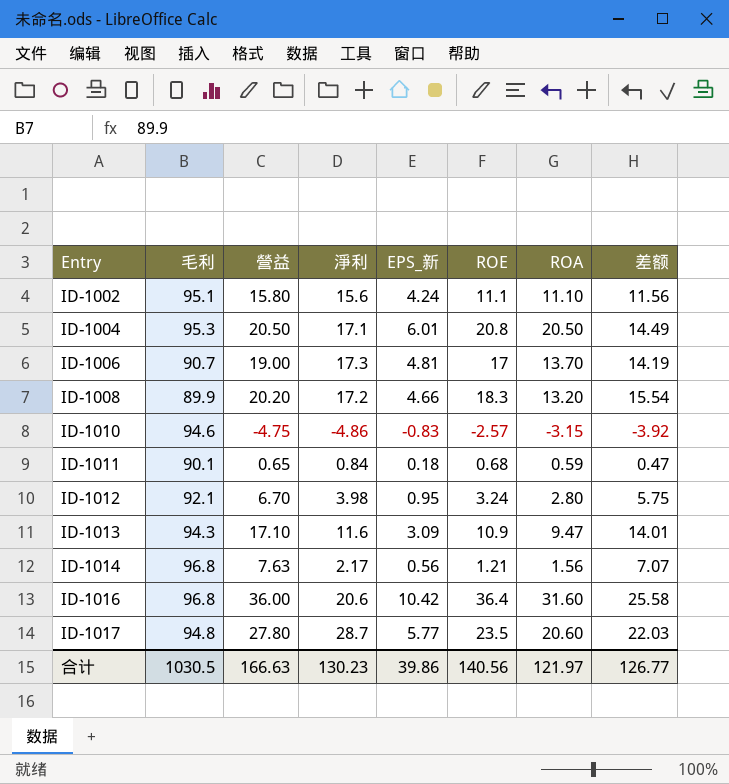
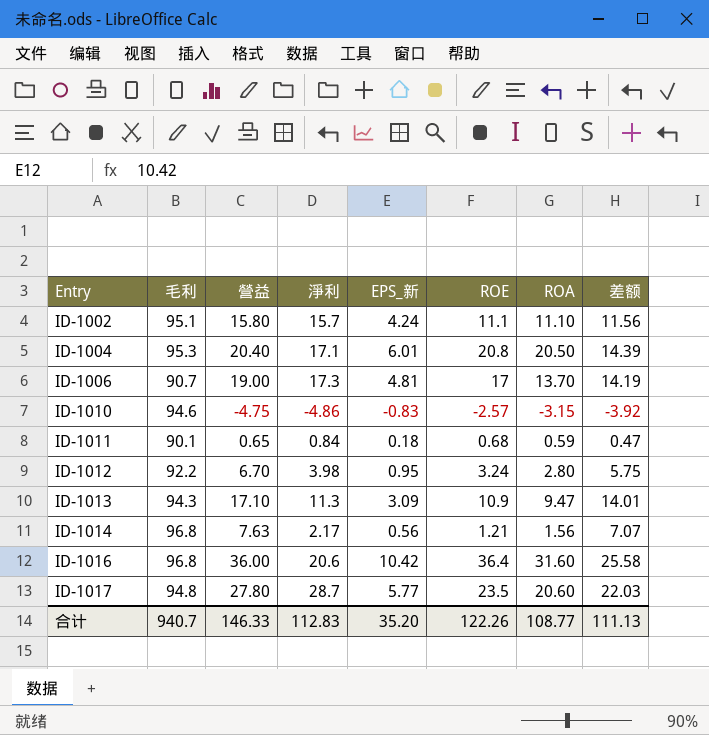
row ID-1008: 89.9 | 20.20 | 17.2 | 4.66 | 18.3 | 13.20 | 15.54 -> none
ID-1002 | 淨利: 15.6 -> 15.7
ID-1004 | 營益: 20.50 -> 20.40
ID-1004 | 差额: 14.49 -> 14.39
ID-1012 | 毛利: 92.1 -> 92.2
ID-1013 | 淨利: 11.6 -> 11.3
合计 | 毛利: 1030.5 -> 940.7
合计 | 營益: 166.63 -> 146.33
合计 | 淨利: 130.23 -> 112.83
合计 | EPS_新: 39.86 -> 35.20
合计 | ROE: 140.56 -> 122.26
合计 | ROA: 121.97 -> 108.77
合计 | 差额: 126.77 -> 111.13

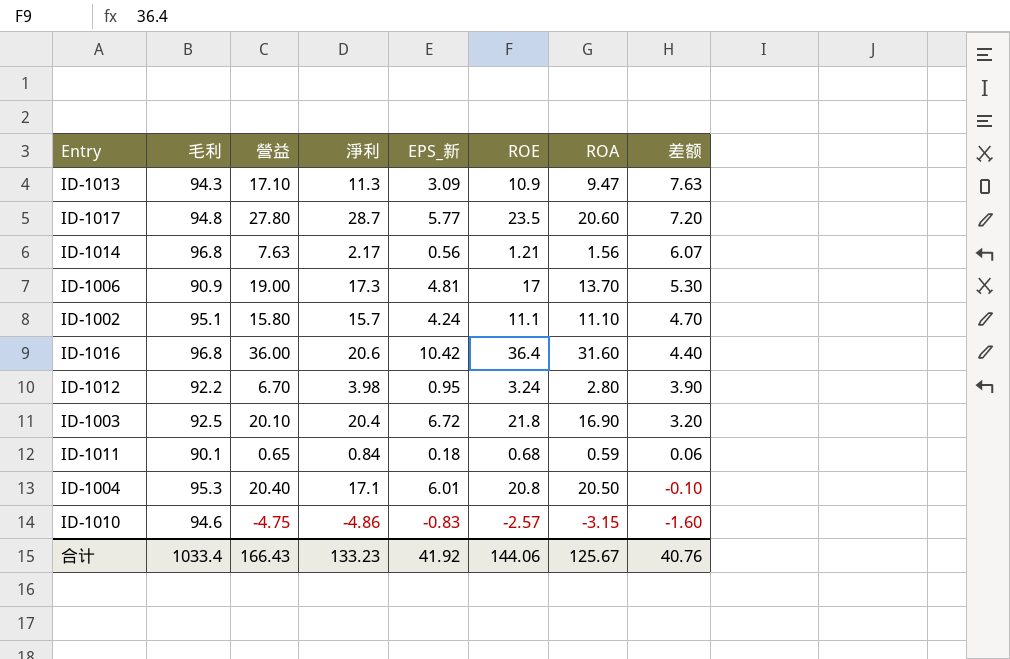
row order: Entry ascending -> 差额 descending
column 差额 | formula: [營益] - [EPS_新] -> [營益] - [ROA]
ID-1006 | 毛利: 90.7 -> 90.9
row ID-1003: none -> 92.5 | 20.10 | 20.4 | 6.72 | 21.8 | 16.90 | 3.20
合计 | 毛利: 940.7 -> 1033.4
合计 | 營益: 146.33 -> 166.43
合计 | 淨利: 112.83 -> 133.23
合计 | EPS_新: 35.20 -> 41.92
合计 | ROE: 122.26 -> 144.06
合计 | ROA: 108.77 -> 125.67
合计 | 差额: 111.13 -> 40.76

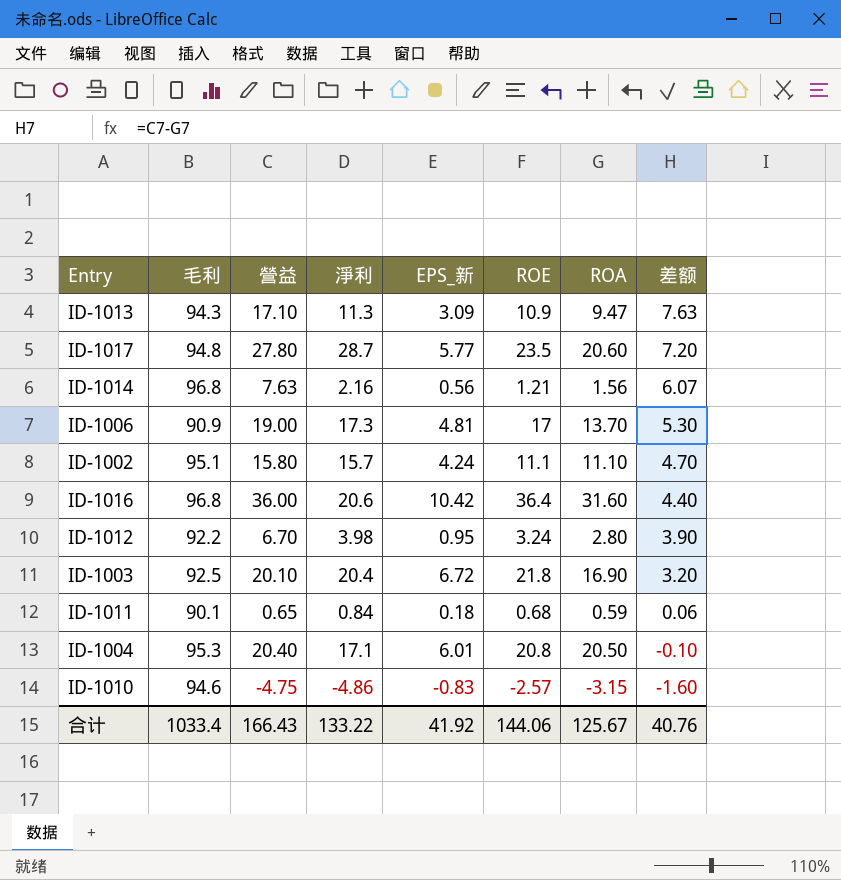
ID-1014 | 淨利: 2.17 -> 2.16
合计 | 淨利: 133.23 -> 133.22

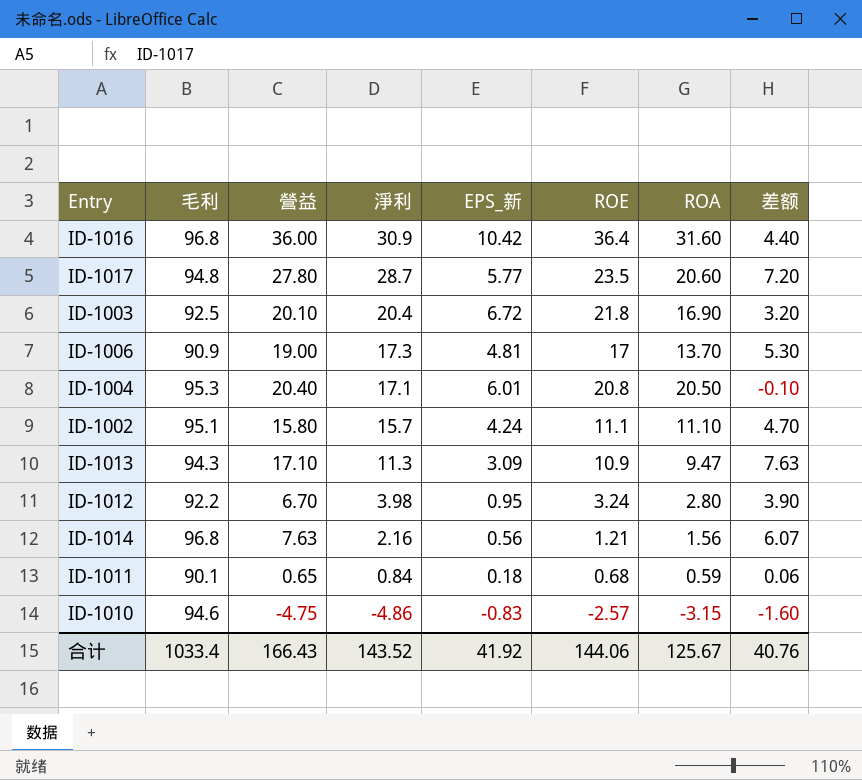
row order: 差额 descending -> 淨利 descending
ID-1016 | 淨利: 20.6 -> 30.9
合计 | 淨利: 133.22 -> 143.52

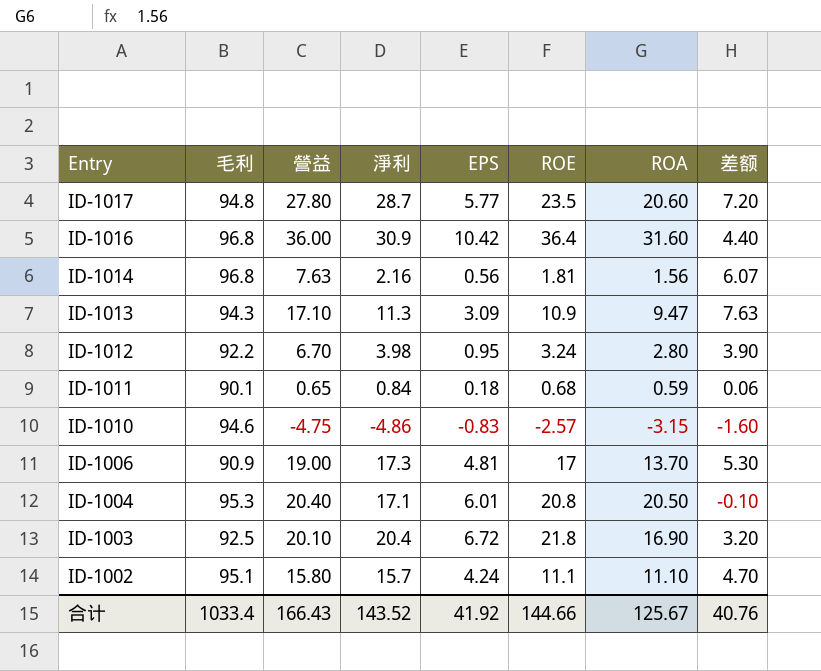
row order: 淨利 descending -> Entry descending
column name: EPS_新 -> EPS
ID-1014 | ROE: 1.21 -> 1.81
合计 | ROE: 144.06 -> 144.66

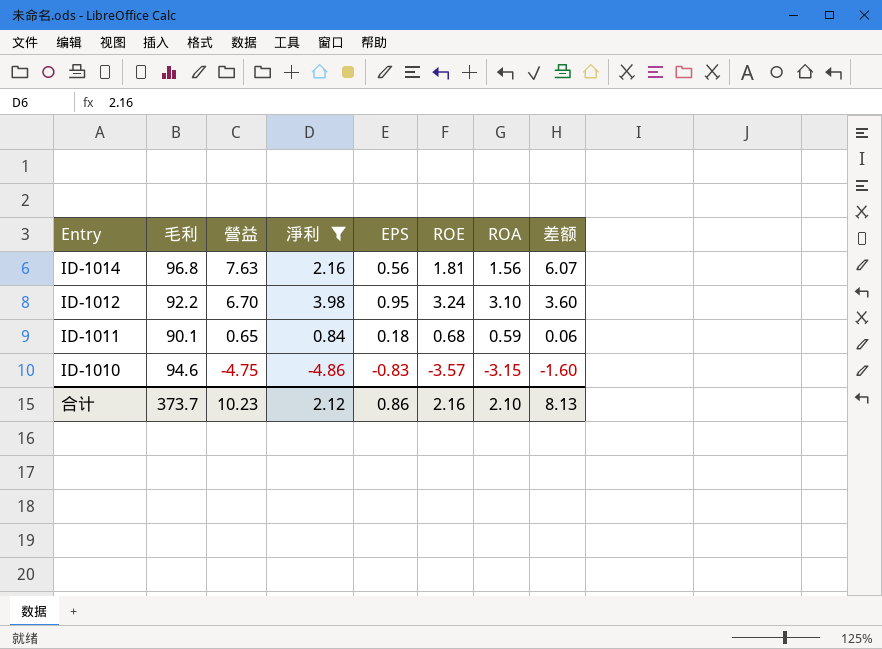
filter: none -> 淨利 <= 3.98
ID-1012 | ROA: 2.80 -> 3.10
ID-1012 | 差额: 3.90 -> 3.60
ID-1010 | ROE: -2.57 -> -3.57
合计 | 毛利: 1033.4 -> 373.7
合计 | 營益: 166.43 -> 10.23
合计 | 淨利: 143.52 -> 2.12
合计 | EPS: 41.92 -> 0.86
合计 | ROE: 144.66 -> 2.16
合计 | ROA: 125.67 -> 2.10
合计 | 差额: 40.76 -> 8.13

